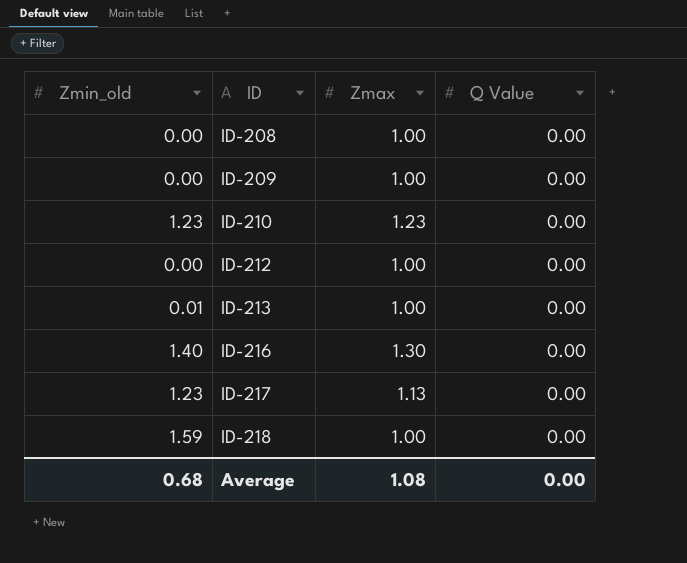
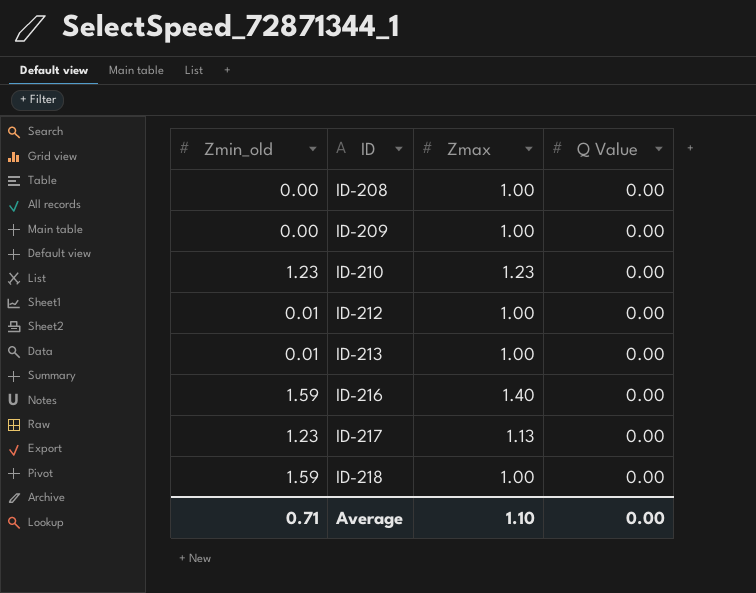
ID-212 | Zmin_old: 0.00 -> 0.01
ID-216 | Zmin_old: 1.40 -> 1.59
ID-216 | Zmax: 1.30 -> 1.40
Average | Zmin_old: 0.68 -> 0.71
Average | Zmax: 1.08 -> 1.10

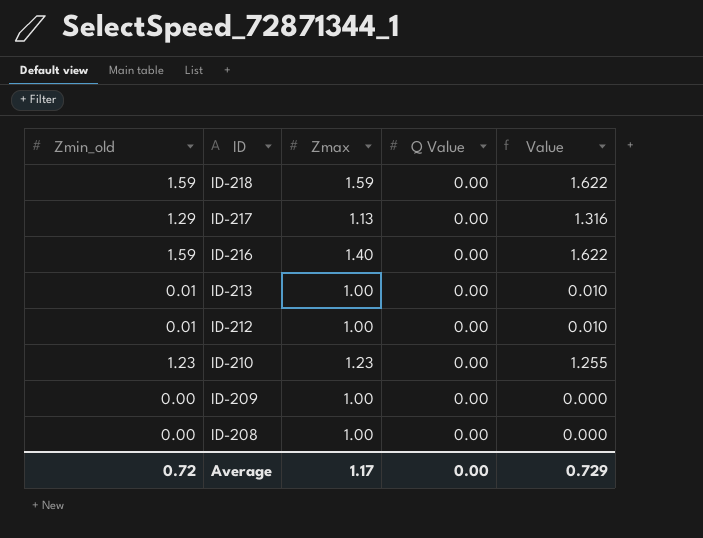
row order: ID ascending -> ID descending
column Value | formula: none -> [Zmin_old] * 1.02
ID-218 | Zmax: 1.00 -> 1.59
ID-217 | Zmin_old: 1.23 -> 1.29
Average | Zmin_old: 0.71 -> 0.72
Average | Zmax: 1.10 -> 1.17

